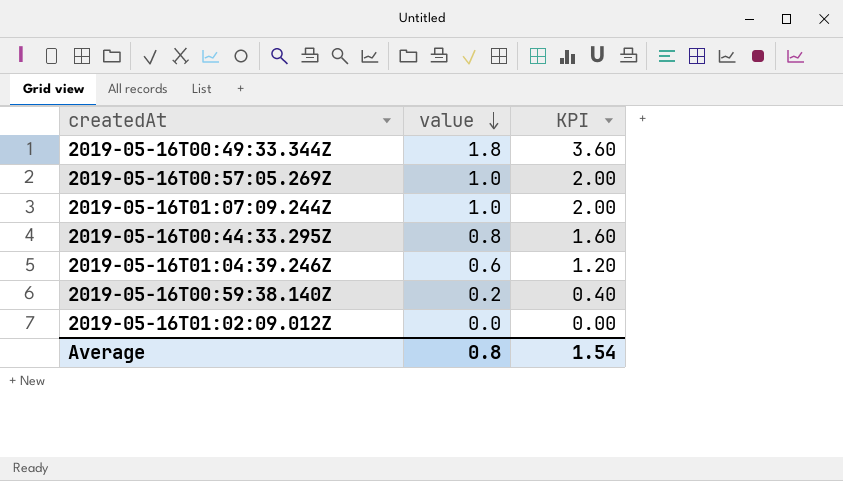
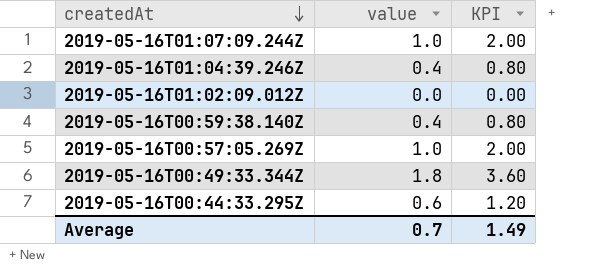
row order: value descending -> createdAt descending
2019-05-16T01:04:39.246Z | value: 0.6 -> 0.4
2019-05-16T01:04:39.246Z | KPI: 1.20 -> 0.80
2019-05-16T00:59:38.140Z | value: 0.2 -> 0.4
2019-05-16T00:59:38.140Z | KPI: 0.40 -> 0.80
2019-05-16T00:44:33.295Z | value: 0.8 -> 0.6
2019-05-16T00:44:33.295Z | KPI: 1.60 -> 1.20
Average | value: 0.8 -> 0.7
Average | KPI: 1.54 -> 1.49

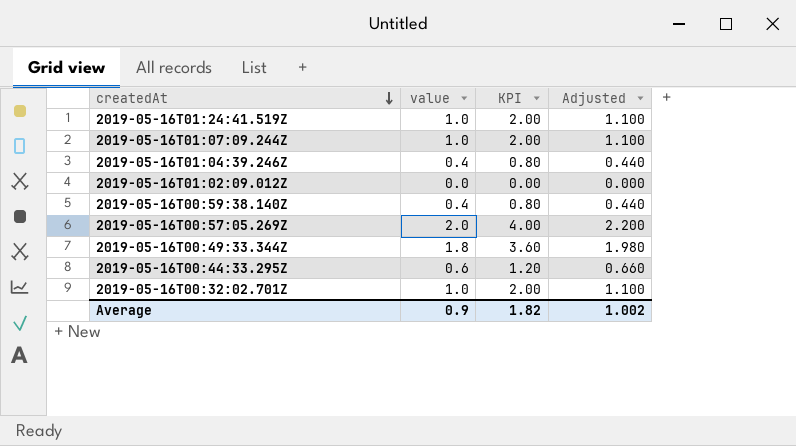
column Adjusted | formula: none -> [value] * 1.1
row 2019-05-16T01:24:41.519Z: none -> 1.0 | 2.00 | 1.100
2019-05-16T00:57:05.269Z | value: 1.0 -> 2.0
2019-05-16T00:57:05.269Z | KPI: 2.00 -> 4.00
row 2019-05-16T00:32:02.701Z: none -> 1.0 | 2.00 | 1.100
Average | value: 0.7 -> 0.9
Average | KPI: 1.49 -> 1.82

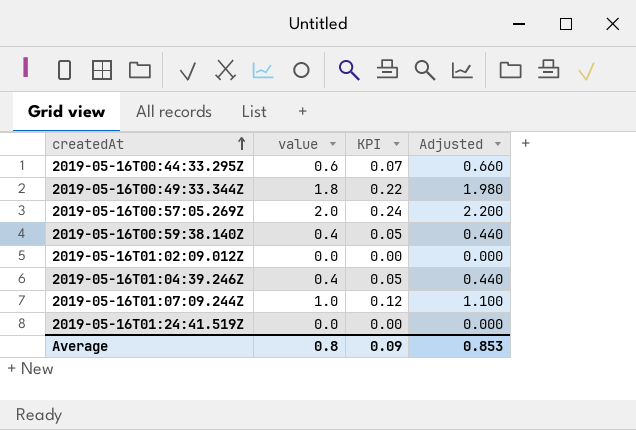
row order: createdAt descending -> createdAt ascending
column KPI | formula: [value] * 2 -> [value] * 0.12
row 2019-05-16T00:32:02.701Z: 1.0 | 2.00 | 1.100 -> none
2019-05-16T01:24:41.519Z | value: 1.0 -> 0.0
2019-05-16T01:24:41.519Z | Adjusted: 1.100 -> 0.000
Average | value: 0.9 -> 0.8
Average | KPI: 1.82 -> 0.09
Average | Adjusted: 1.002 -> 0.853

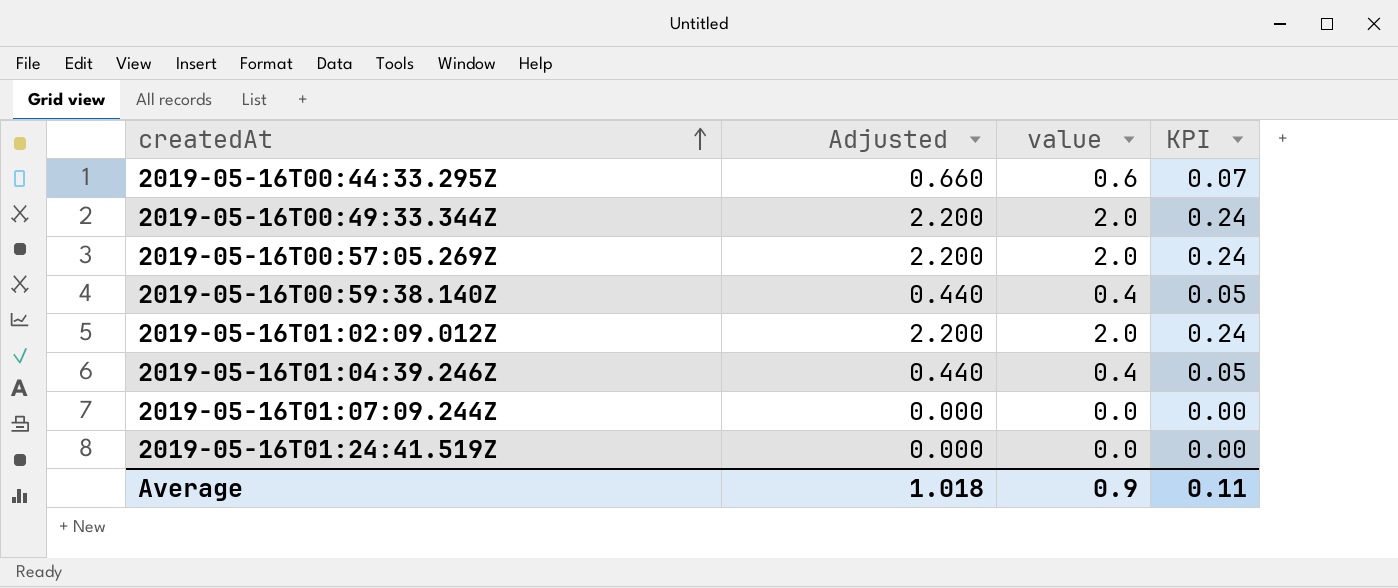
column Adjusted | position: 4 -> 2
2019-05-16T00:49:33.344Z | Adjusted: 1.980 -> 2.200
2019-05-16T00:49:33.344Z | value: 1.8 -> 2.0
2019-05-16T00:49:33.344Z | KPI: 0.22 -> 0.24
2019-05-16T01:02:09.012Z | Adjusted: 0.000 -> 2.200
2019-05-16T01:02:09.012Z | value: 0.0 -> 2.0
2019-05-16T01:02:09.012Z | KPI: 0.00 -> 0.24
2019-05-16T01:07:09.244Z | Adjusted: 1.100 -> 0.000
2019-05-16T01:07:09.244Z | value: 1.0 -> 0.0
2019-05-16T01:07:09.244Z | KPI: 0.12 -> 0.00
Average | Adjusted: 0.853 -> 1.018
Average | value: 0.8 -> 0.9
Average | KPI: 0.09 -> 0.11

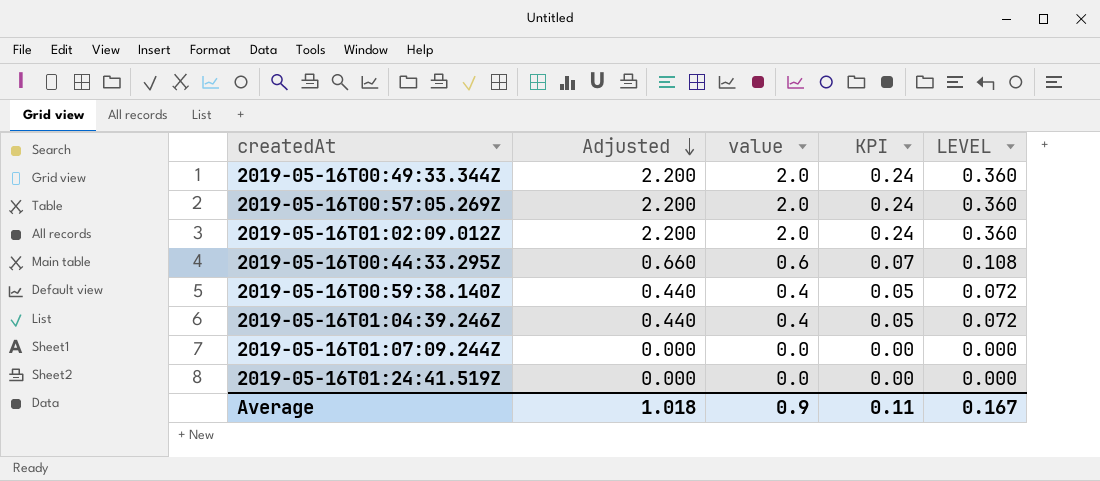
row order: createdAt ascending -> Adjusted descending
column LEVEL | formula: none -> [value] * 0.18

